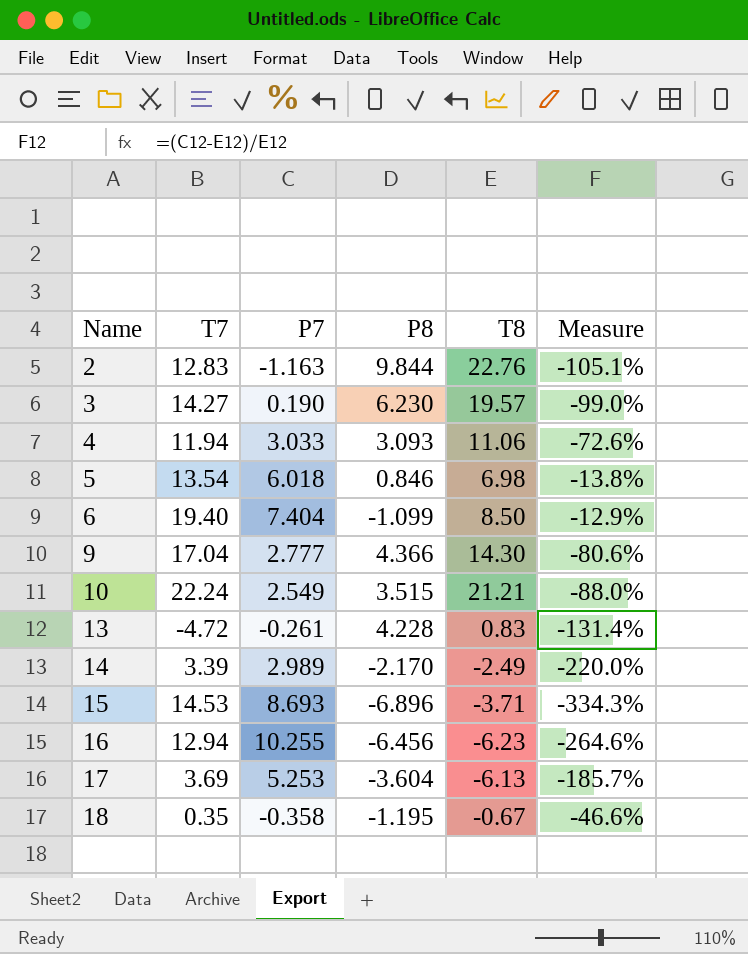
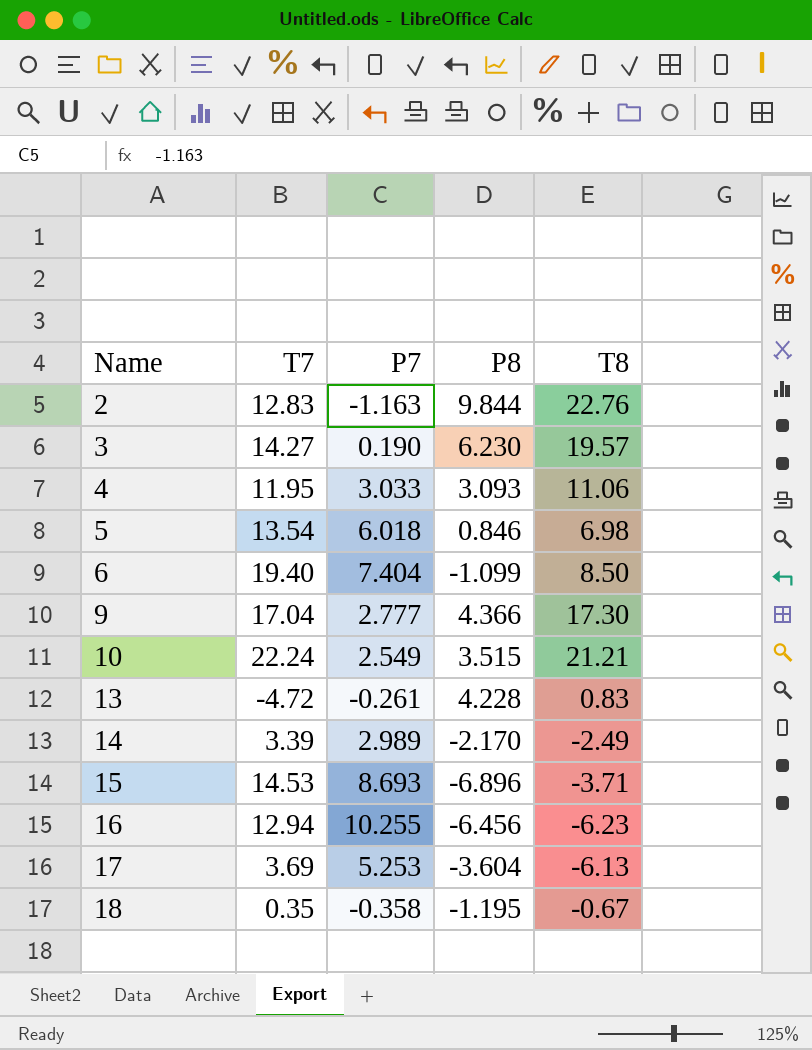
column Measure | formula: ([P7] - [T8]) / [T8] -> none
4 | T7: 11.94 -> 11.95
9 | T8: 14.30 -> 17.30

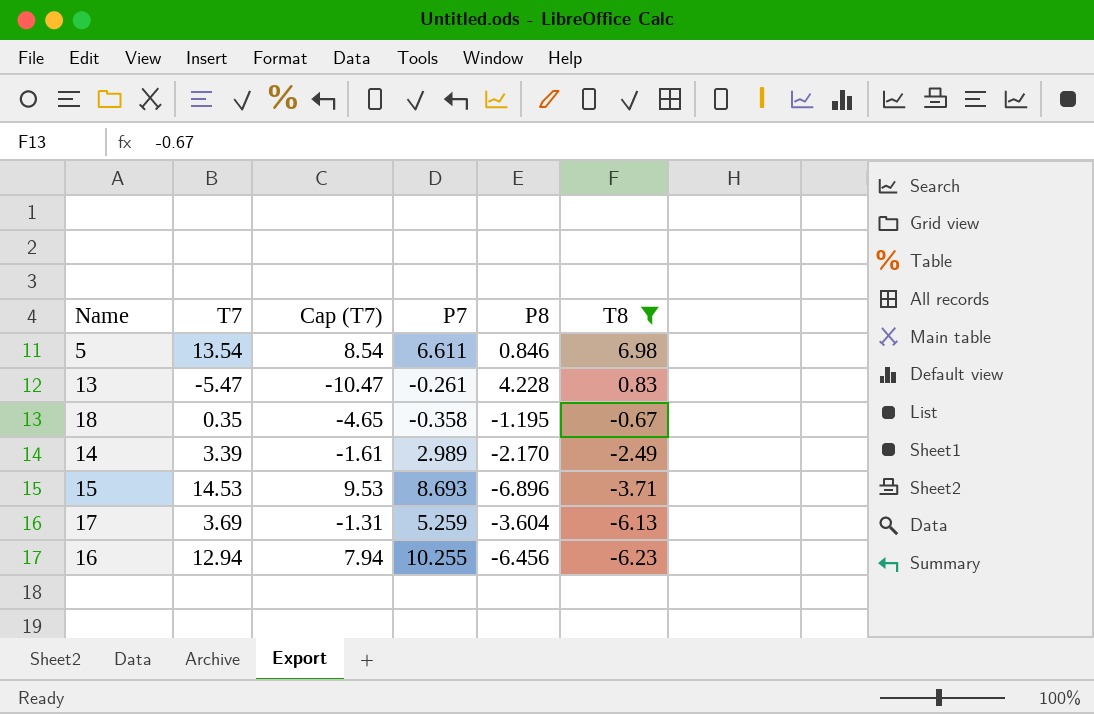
filter: none -> T8 <= 6.98
row order: Name ascending -> T8 descending
column Cap (T7) | formula: none -> [T7] - 5
5 | P7: 6.018 -> 6.611
13 | T7: -4.72 -> -5.47
17 | P7: 5.253 -> 5.259

